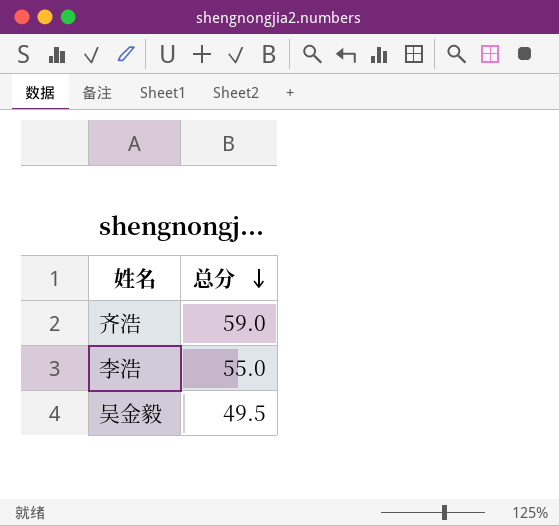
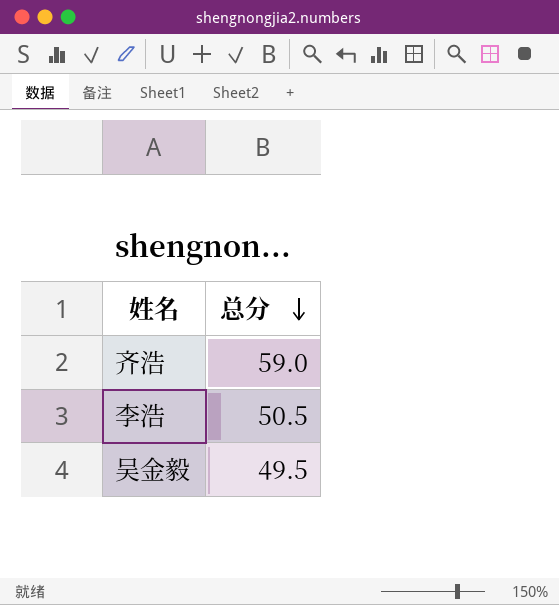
李浩 | 总分: 55.0 -> 50.5

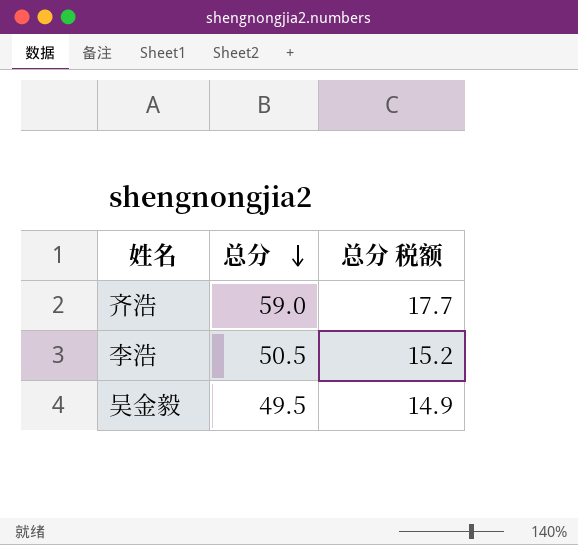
column 总分 税额 | formula: none -> [总分] * 0.3

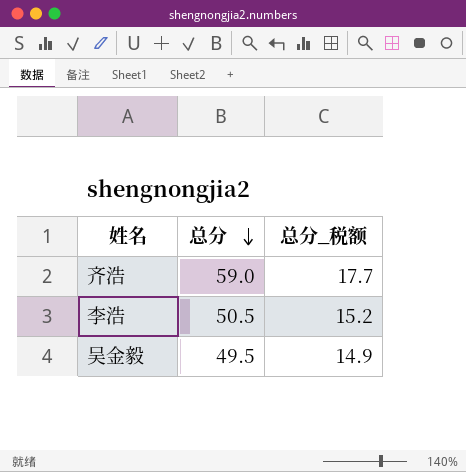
column name: 总分 税额 -> 总分_税额

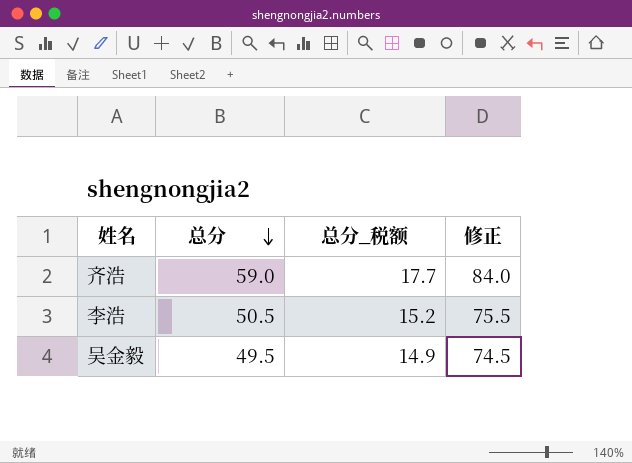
column 修正 | formula: none -> [总分] + 25

